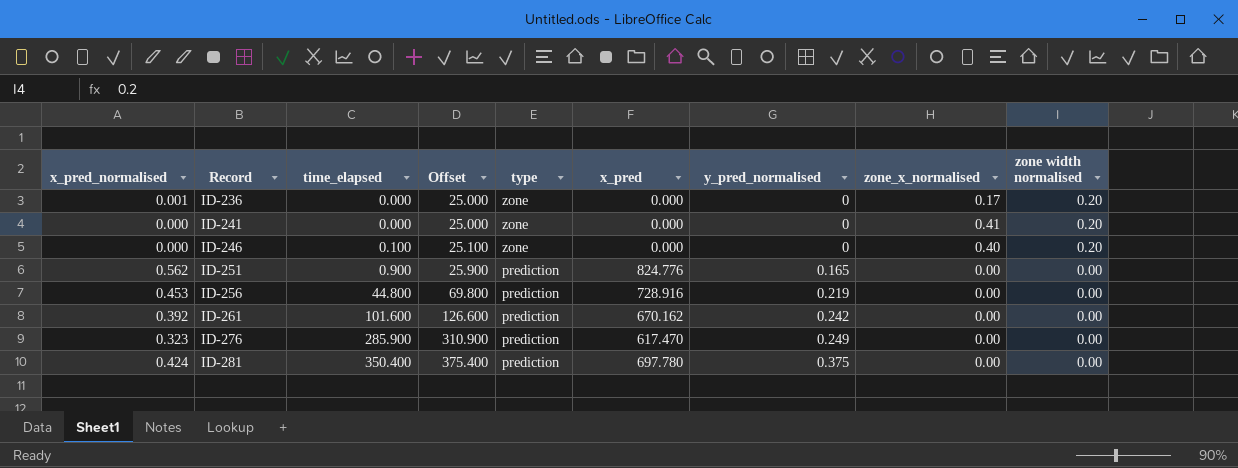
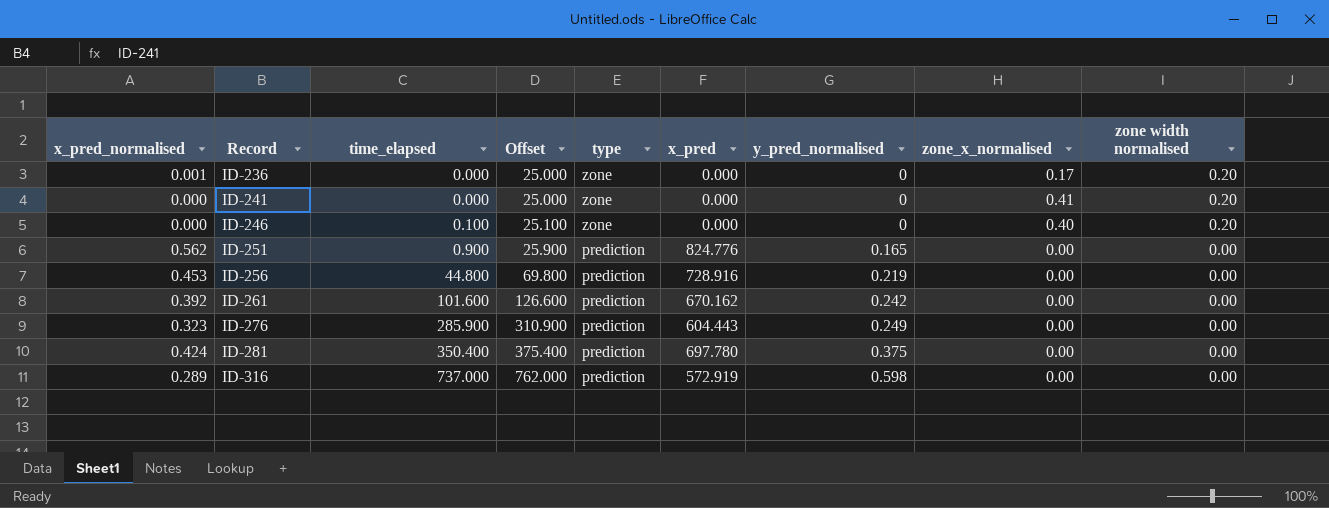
ID-276 | x_pred: 617.470 -> 604.443
row ID-316: none -> 0.289 | 737.000 | 762.000 | prediction | 572.919 | 0.598 | 0.00 | 0.00

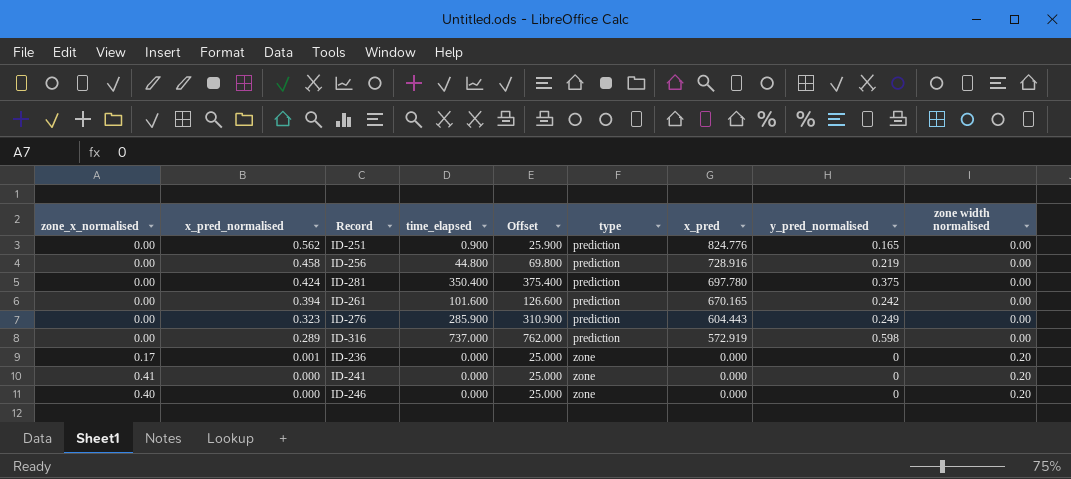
row order: Record ascending -> x_pred_normalised descending
column zone_x_normalised | position: 8 -> 1
ID-256 | x_pred_normalised: 0.453 -> 0.458
ID-261 | x_pred_normalised: 0.392 -> 0.394
ID-261 | x_pred: 670.162 -> 670.165
ID-246 | time_elapsed: 0.100 -> 0.000
ID-246 | Offset: 25.100 -> 25.000

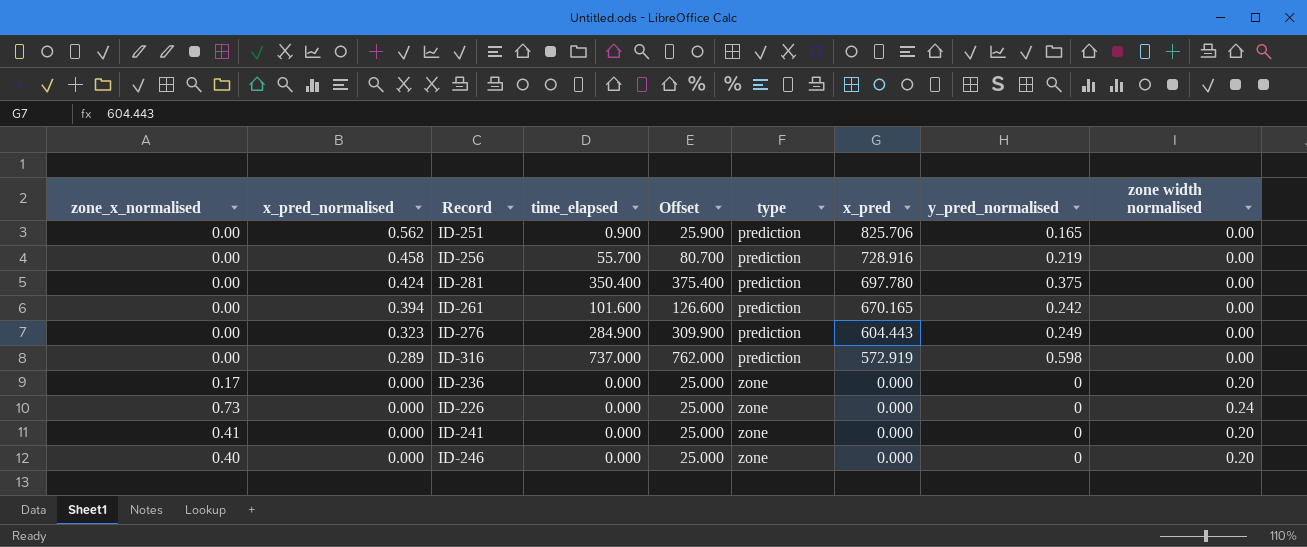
ID-251 | x_pred: 824.776 -> 825.706
ID-256 | time_elapsed: 44.800 -> 55.700
ID-256 | Offset: 69.800 -> 80.700
ID-276 | time_elapsed: 285.900 -> 284.900
ID-276 | Offset: 310.900 -> 309.900
ID-236 | x_pred_normalised: 0.001 -> 0.000
row ID-226: none -> 0.73 | 0.000 | 0.000 | 25.000 | zone | 0.000 | 0 | 0.24

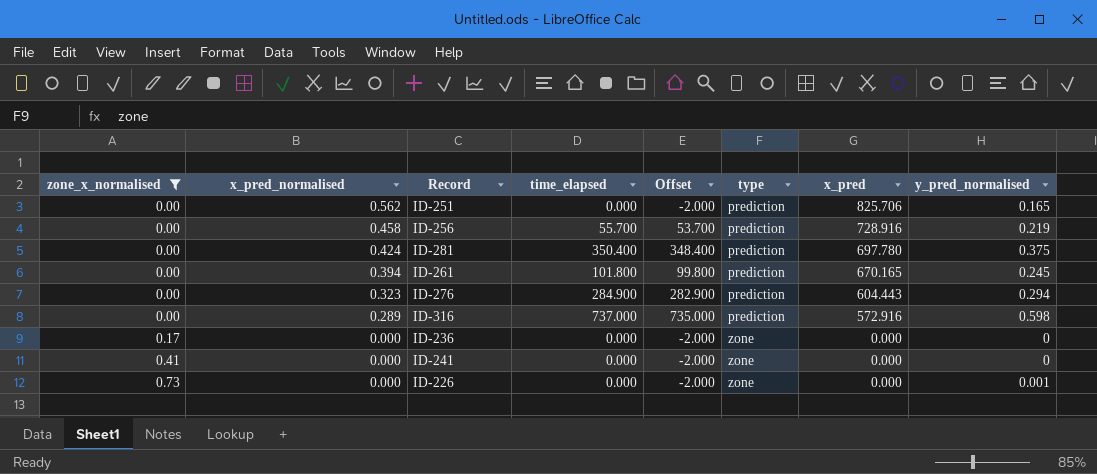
filter: none -> zone_x_normalised != 0.40
row order: x_pred_normalised descending -> zone_x_normalised ascending
column zone width normalised | position: 9 -> none
column Offset | formula: [time_elapsed] + 25 -> [time_elapsed] - 2
ID-251 | time_elapsed: 0.900 -> 0.000
ID-261 | time_elapsed: 101.600 -> 101.800
ID-261 | y_pred_normalised: 0.242 -> 0.245
ID-276 | y_pred_normalised: 0.249 -> 0.294
ID-316 | x_pred: 572.919 -> 572.916
ID-226 | y_pred_normalised: 0 -> 0.001

